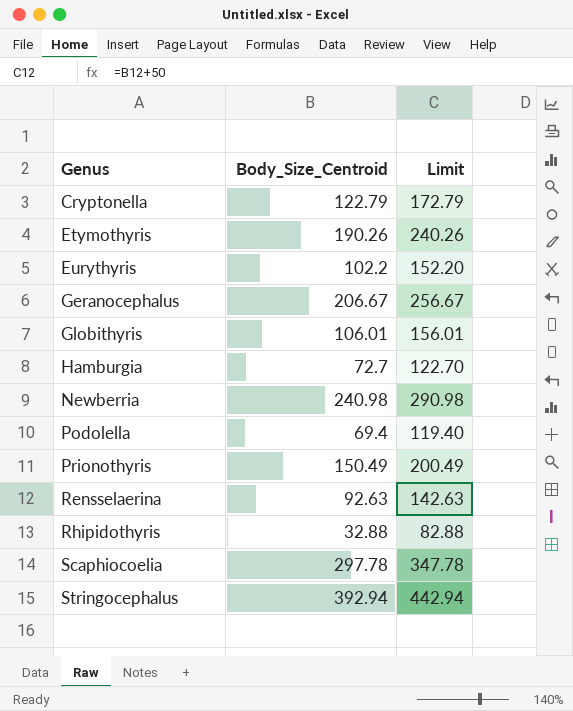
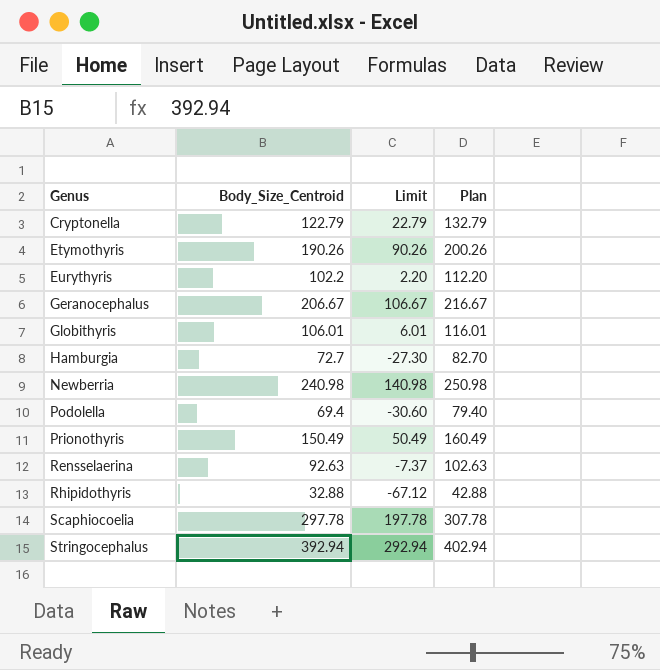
column Limit | formula: [Body_Size_Centroid] + 50 -> [Body_Size_Centroid] - 100
column Plan | formula: none -> [Body_Size_Centroid] + 10

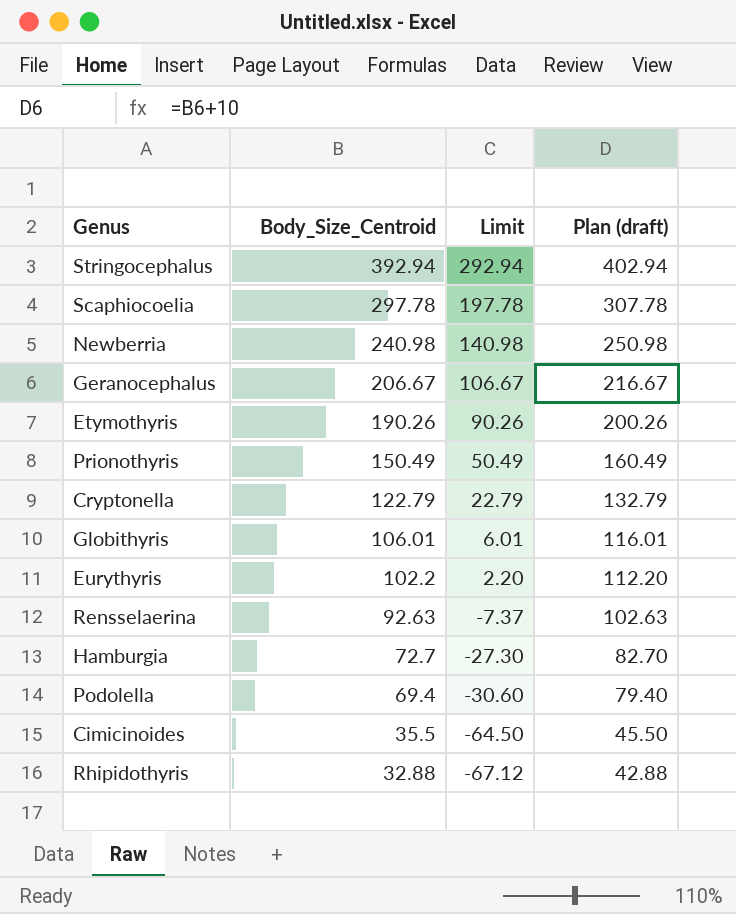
row order: Genus ascending -> Body_Size_Centroid descending
column name: Plan -> Plan (draft)
row Cimicinoides: none -> 35.5 | -64.50 | 45.50

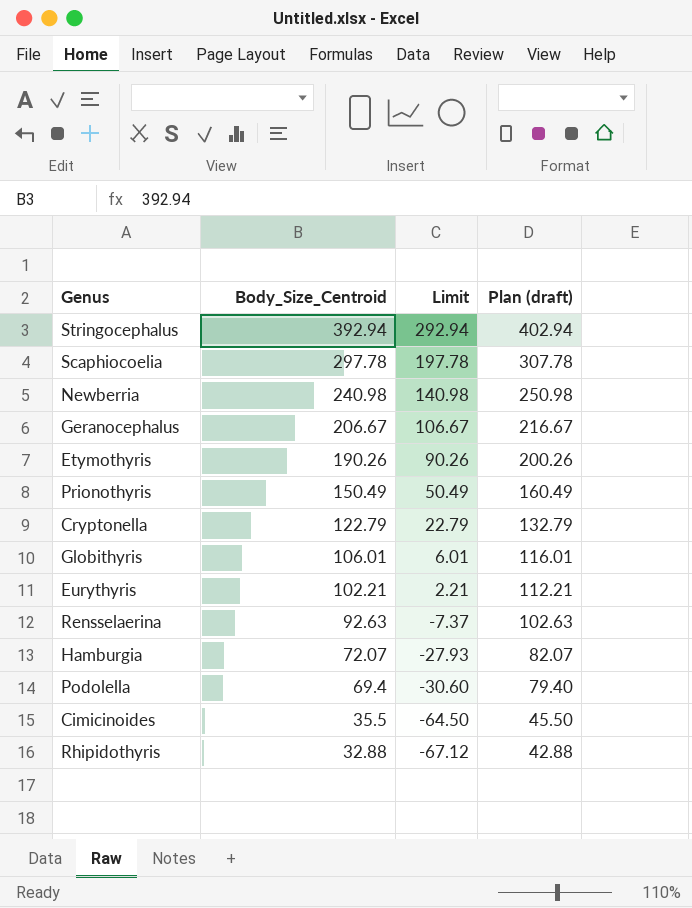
Eurythyris | Body_Size_Centroid: 102.2 -> 102.21
Eurythyris | Limit: 2.20 -> 2.21
Eurythyris | Plan (draft): 112.20 -> 112.21
Hamburgia | Body_Size_Centroid: 72.7 -> 72.07
Hamburgia | Limit: -27.30 -> -27.93
Hamburgia | Plan (draft): 82.70 -> 82.07

